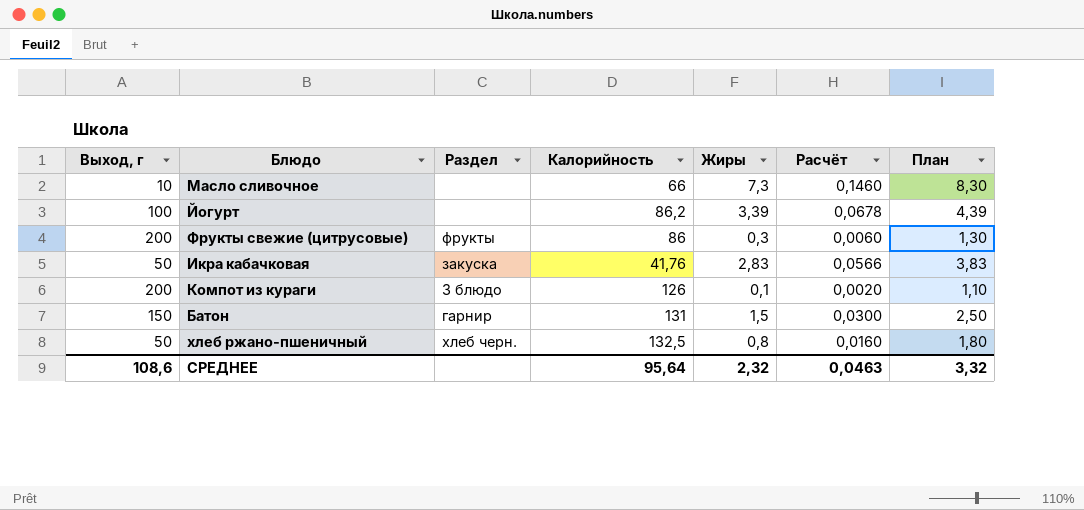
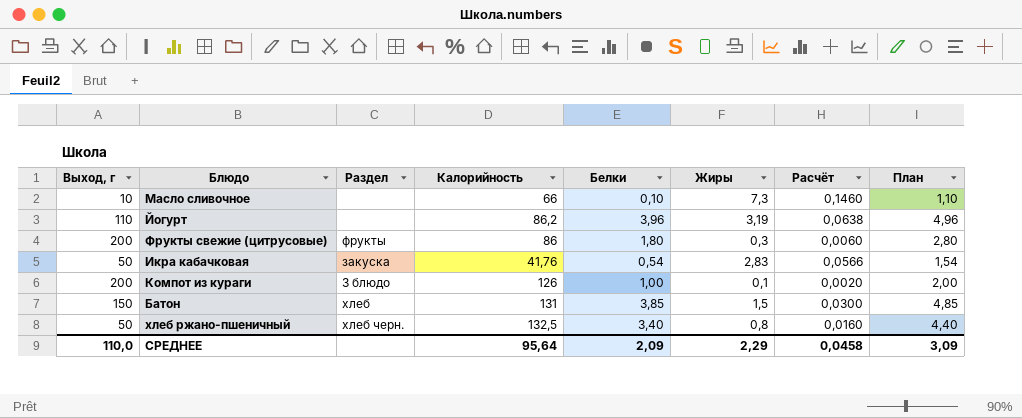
column Белки | position: none -> 5
column План | formula: [Жиры] + 1 -> [Белки] + 1
Йогурт | Выход, г: 100 -> 110
Йогурт | Жиры: 3,39 -> 3,19
Йогурт | Расчёт: 0,0678 -> 0,0638
Батон | Раздел: гарнир -> хлеб
СРЕДНЕЕ | Выход, г: 108,6 -> 110,0
СРЕДНЕЕ | Жиры: 2,32 -> 2,29
СРЕДНЕЕ | Расчёт: 0,0463 -> 0,0458
СРЕДНЕЕ | План: 3,32 -> 3,09

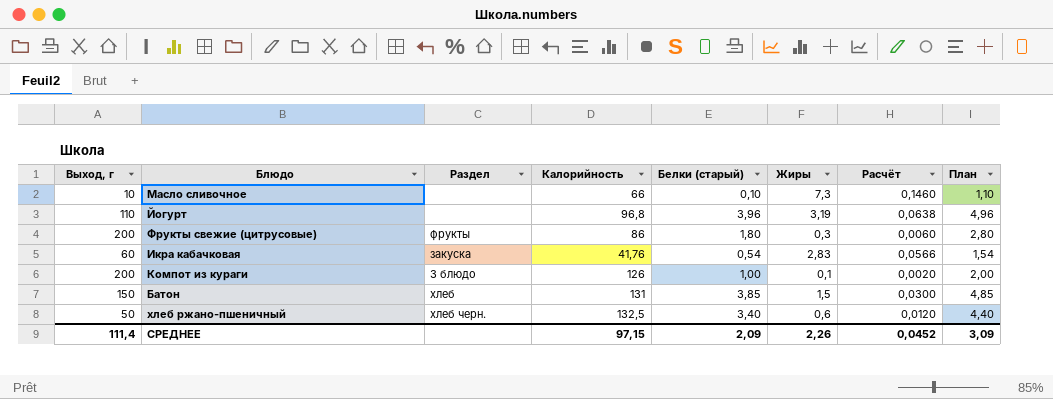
column name: Белки -> Белки (старый)
Йогурт | Калорийность: 86,2 -> 96,8
Икра кабачковая | Выход, г: 50 -> 60
хлеб ржано-пшеничный | Жиры: 0,8 -> 0,6
хлеб ржано-пшеничный | Расчёт: 0,0160 -> 0,0120
СРЕДНЕЕ | Выход, г: 110,0 -> 111,4
СРЕДНЕЕ | Калорийность: 95,64 -> 97,15
СРЕДНЕЕ | Жиры: 2,29 -> 2,26
СРЕДНЕЕ | Расчёт: 0,0458 -> 0,0452

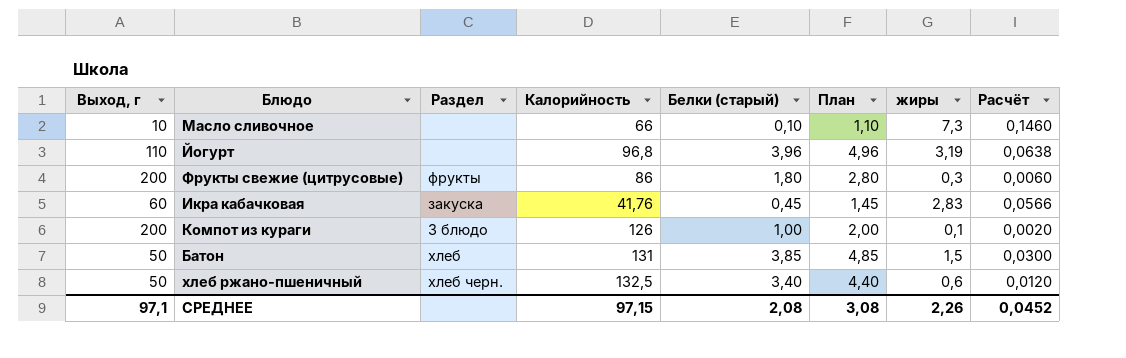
column План | position: 8 -> 6
column name: Жиры -> жиры
Икра кабачковая | Белки (старый): 0,54 -> 0,45
Икра кабачковая | План: 1,54 -> 1,45
Батон | Выход, г: 150 -> 50
СРЕДНЕЕ | Выход, г: 111,4 -> 97,1
СРЕДНЕЕ | Белки (старый): 2,09 -> 2,08
СРЕДНЕЕ | План: 3,09 -> 3,08

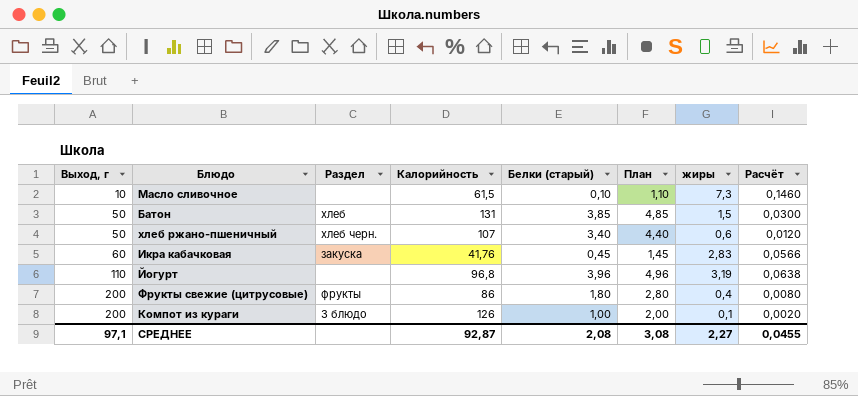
row order: none -> Выход, г ascending
Масло сливочное | Калорийность: 66 -> 61,5
хлеб ржано-пшеничный | Калорийность: 132,5 -> 107
Фрукты свежие (цитрусовые) | жиры: 0,3 -> 0,4
Фрукты свежие (цитрусовые) | Расчёт: 0,0060 -> 0,0080
СРЕДНЕЕ | Калорийность: 97,15 -> 92,87
СРЕДНЕЕ | жиры: 2,26 -> 2,27
СРЕДНЕЕ | Расчёт: 0,0452 -> 0,0455

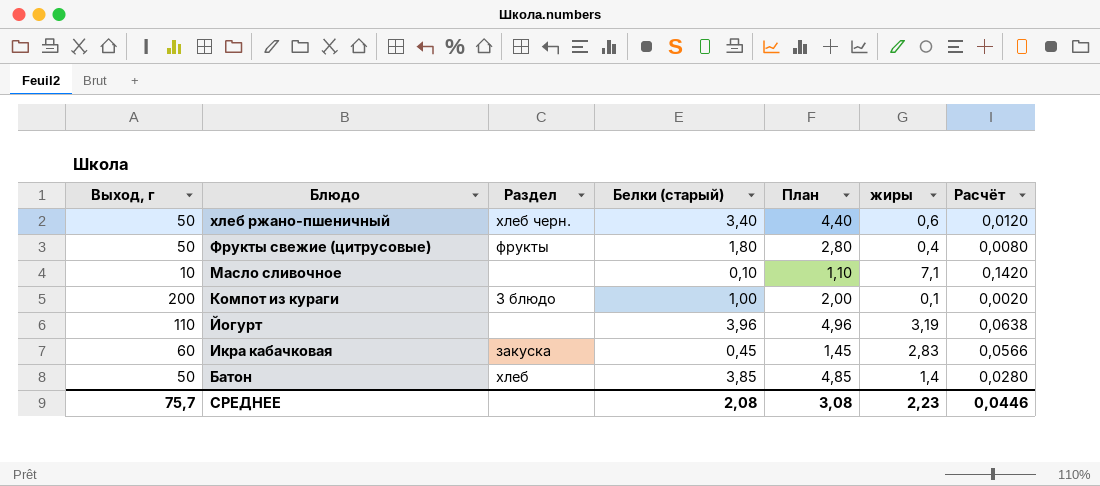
row order: Выход, г ascending -> Блюдо descending
column Калорийность | position: 4 -> none
Фрукты свежие (цитрусовые) | Выход, г: 200 -> 50
Масло сливочное | жиры: 7,3 -> 7,1
Масло сливочное | Расчёт: 0,1460 -> 0,1420
Батон | жиры: 1,5 -> 1,4
Батон | Расчёт: 0,0300 -> 0,0280
СРЕДНЕЕ | Выход, г: 97,1 -> 75,7
СРЕДНЕЕ | жиры: 2,27 -> 2,23
СРЕДНЕЕ | Расчёт: 0,0455 -> 0,0446

